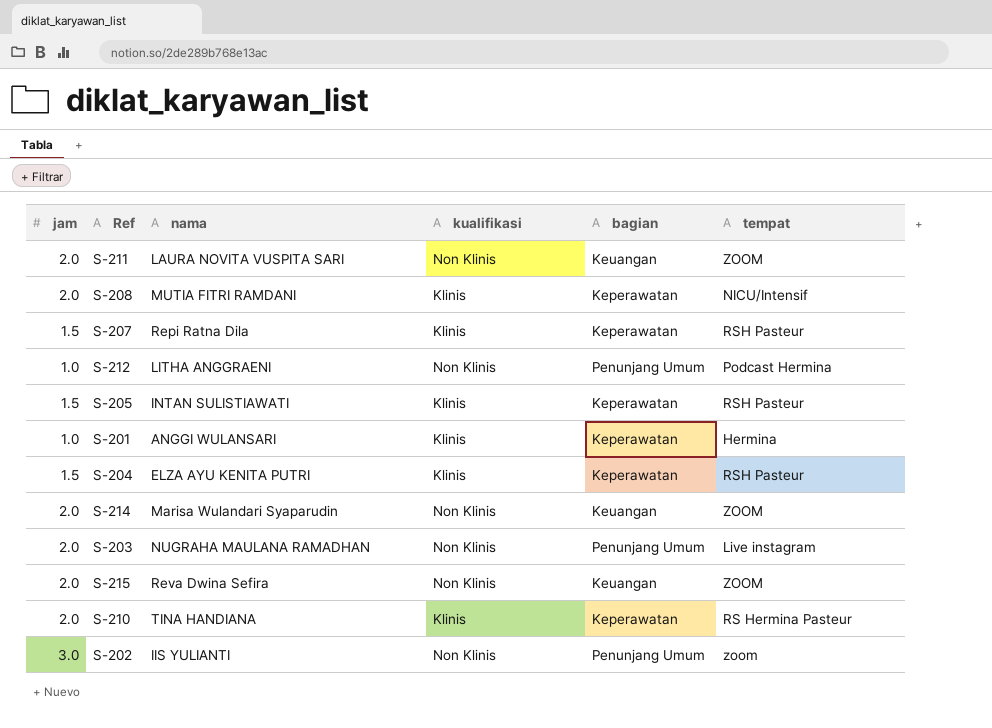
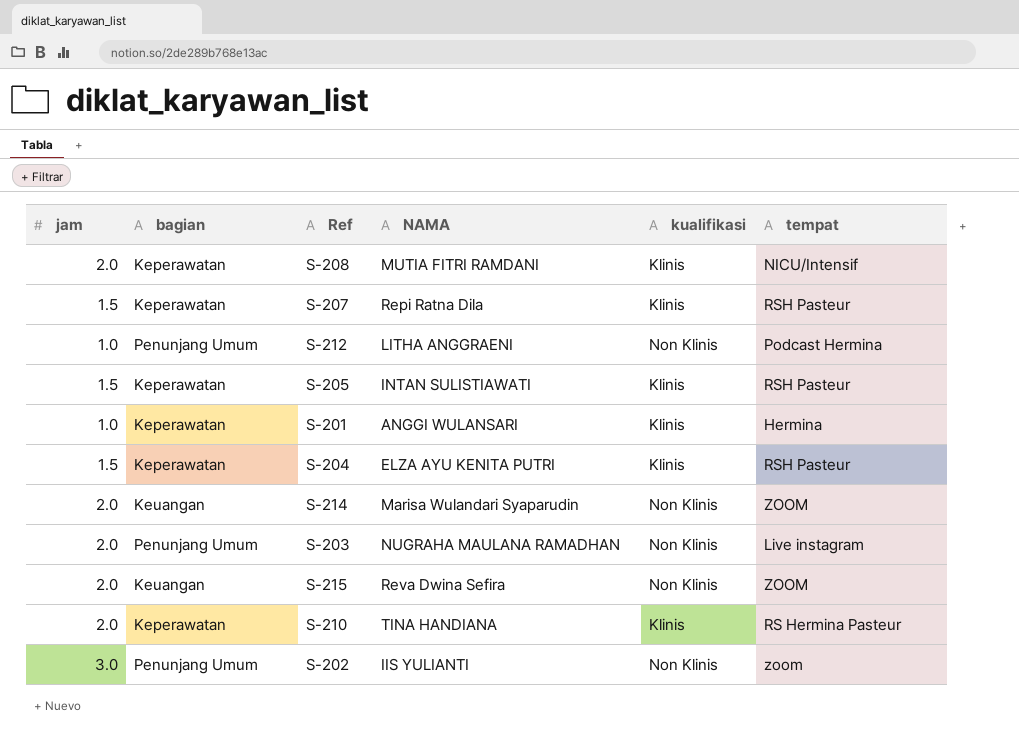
column bagian | position: 5 -> 2
column name: nama -> NAMA
row S-211: 2.0 | LAURA NOVITA VUSPITA SARI | Non Klinis | Keuangan | ZOOM -> none

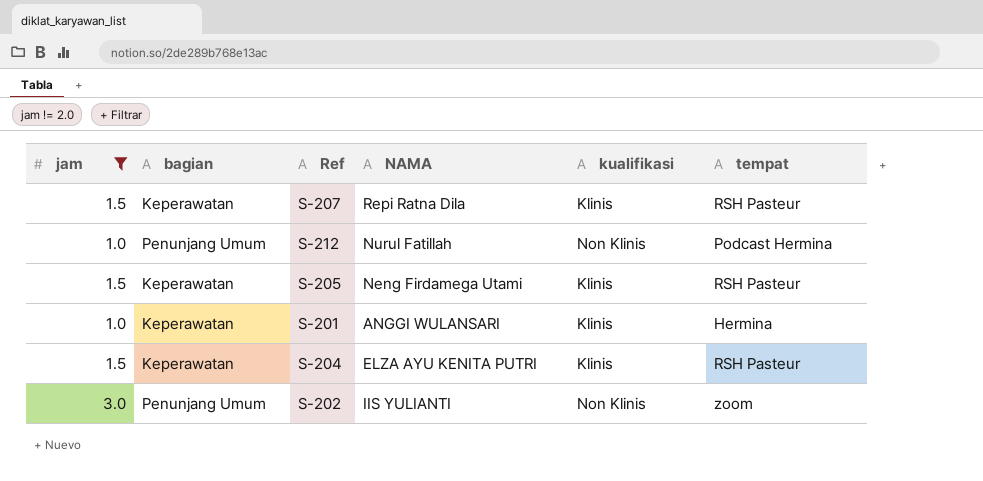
filter: none -> jam != 2.0
S-212 | NAMA: LITHA ANGGRAENI -> Nurul Fatillah
S-205 | NAMA: INTAN SULISTIAWATI -> Neng Firdamega Utami

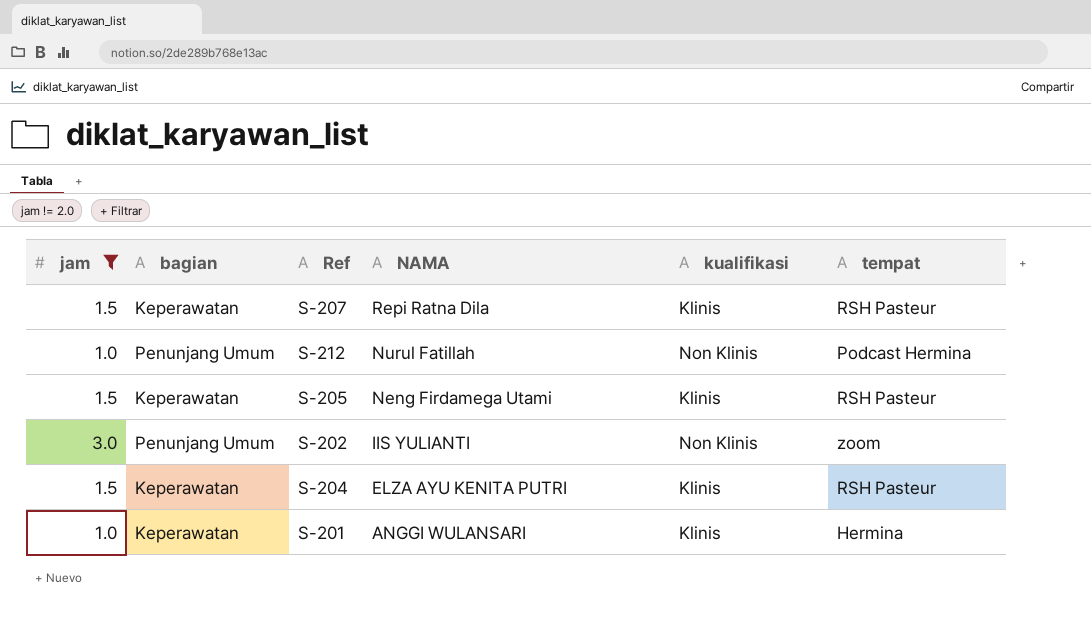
row order: none -> NAMA descending

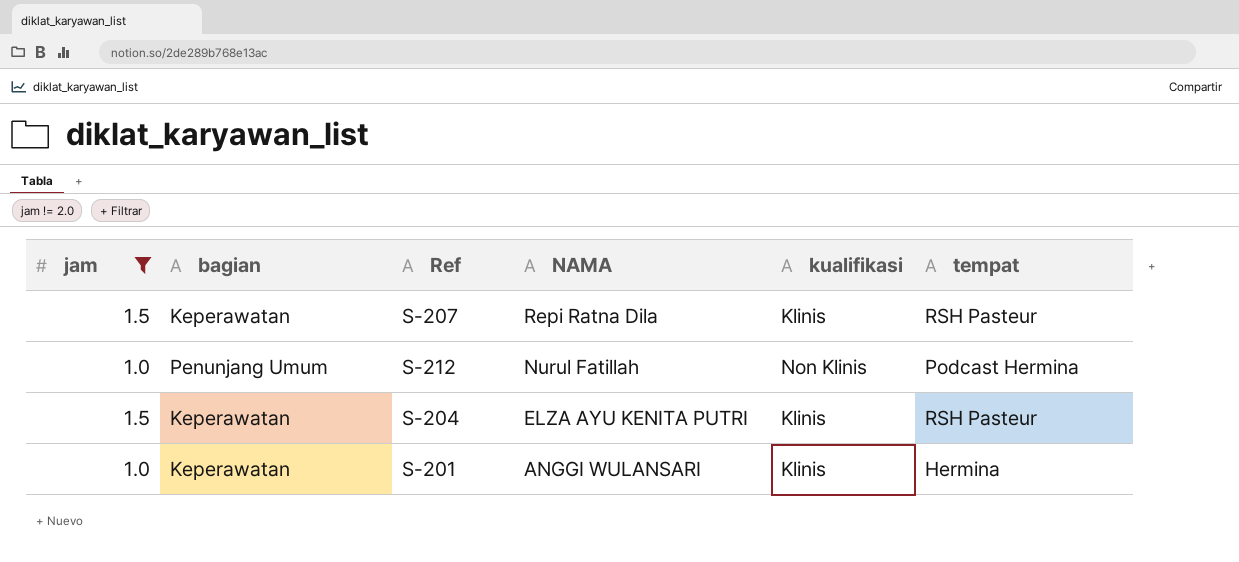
row S-205: 1.5 | Keperawatan | Neng Firdamega Utami | Klinis | RSH Pasteur -> none
row S-202: 3.0 | Penunjang Umum | IIS YULIANTI | Non Klinis | zoom -> none

